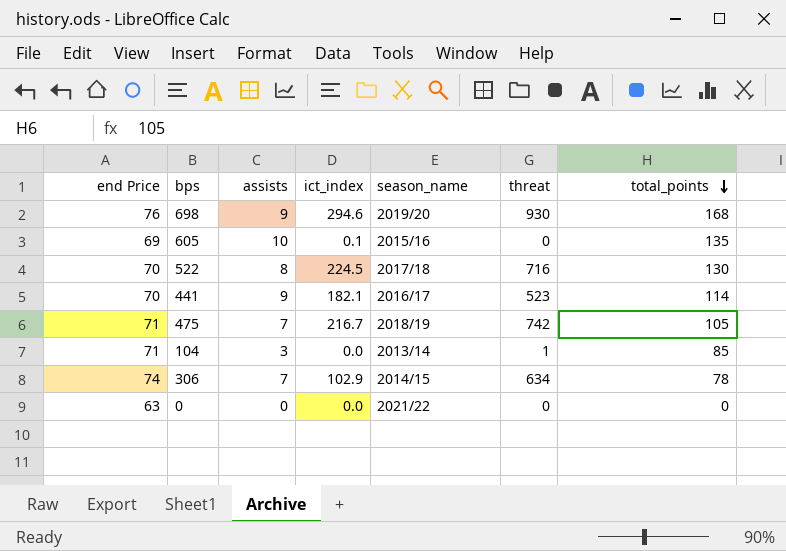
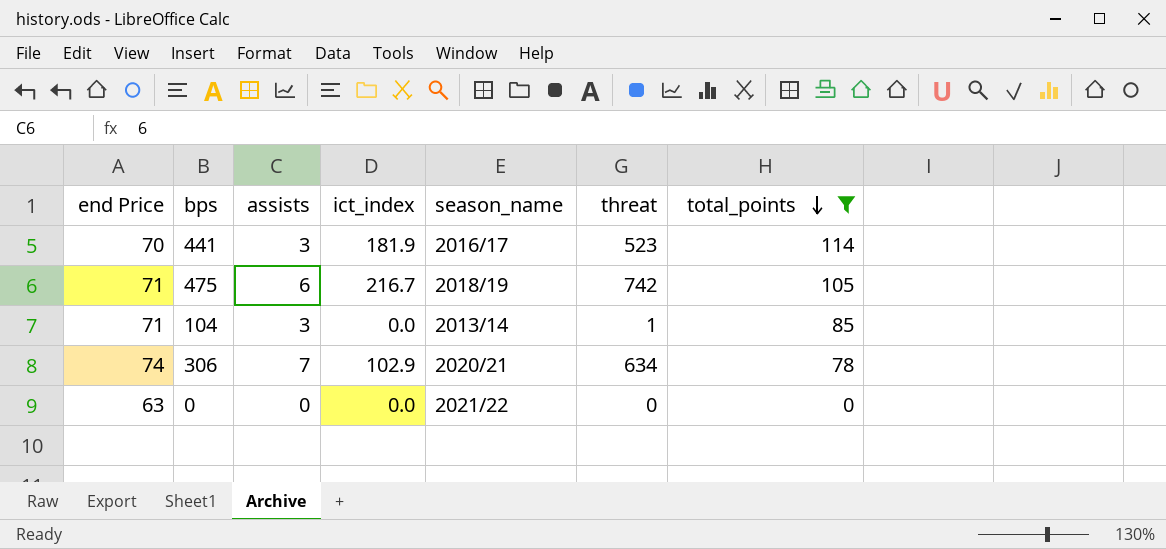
filter: none -> total_points <= 114
441 | assists: 9 -> 3
441 | ict_index: 182.1 -> 181.9
475 | assists: 7 -> 6
306 | season_name: 2014/15 -> 2020/21

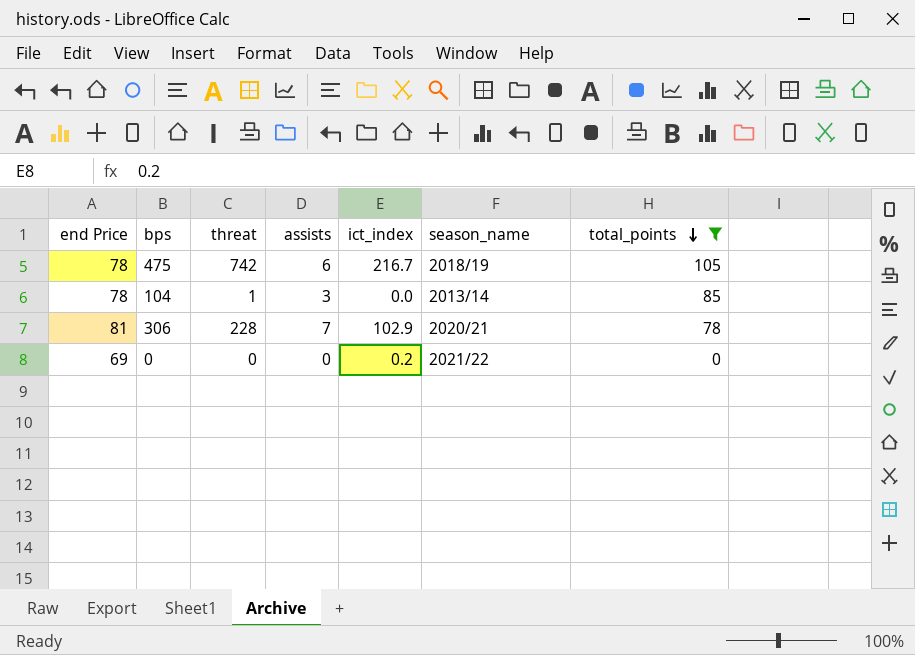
column threat | position: 6 -> 3
row 441: 70 | 3 | 181.9 | 2016/17 | 523 | 114 -> none
475 | end Price: 71 -> 78
104 | end Price: 71 -> 78
306 | end Price: 74 -> 81
306 | threat: 634 -> 228
0 | end Price: 63 -> 69
0 | ict_index: 0.0 -> 0.2

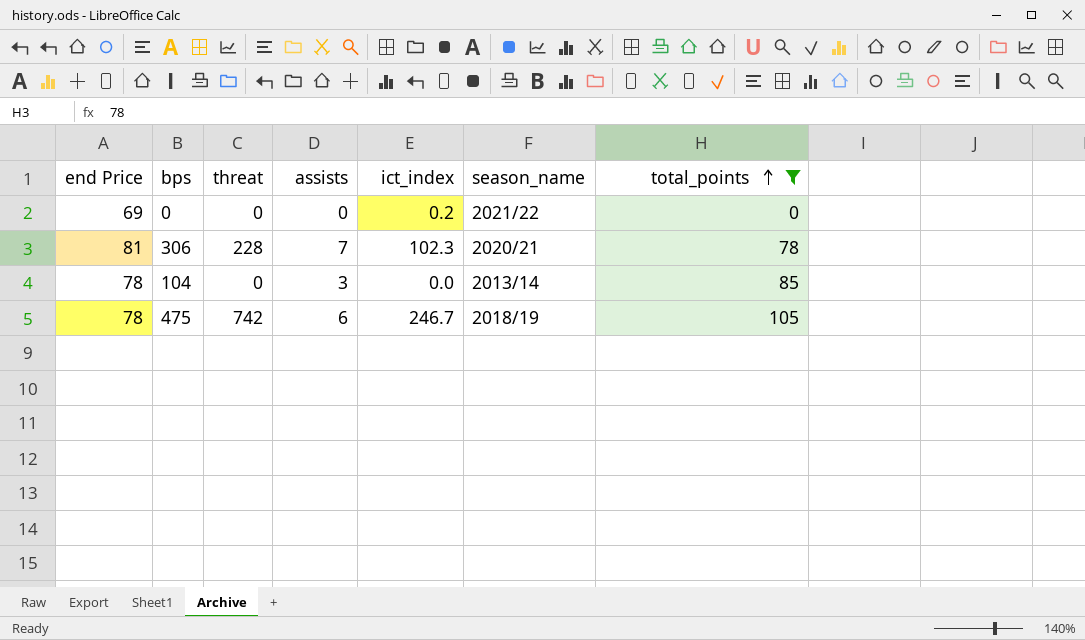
row order: total_points descending -> total_points ascending
306 | ict_index: 102.9 -> 102.3
104 | threat: 1 -> 0
475 | ict_index: 216.7 -> 246.7

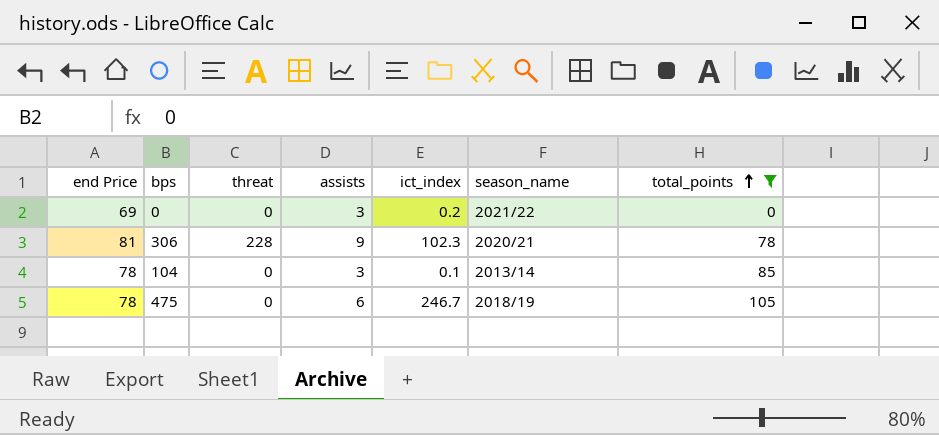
0 | assists: 0 -> 3
306 | assists: 7 -> 9
104 | ict_index: 0.0 -> 0.1
475 | threat: 742 -> 0

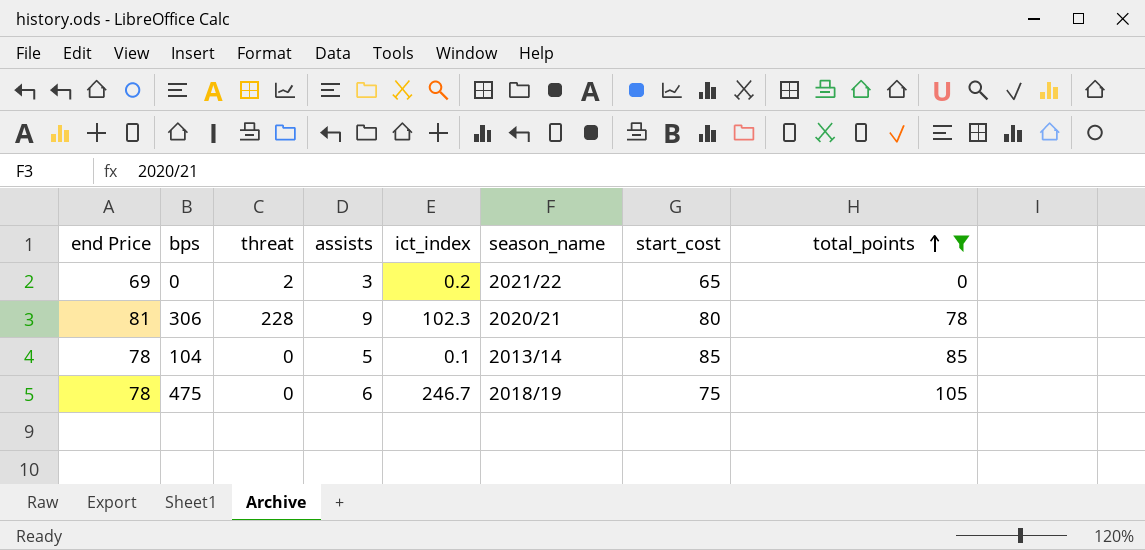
column start_cost | position: none -> 7
0 | threat: 0 -> 2
104 | assists: 3 -> 5

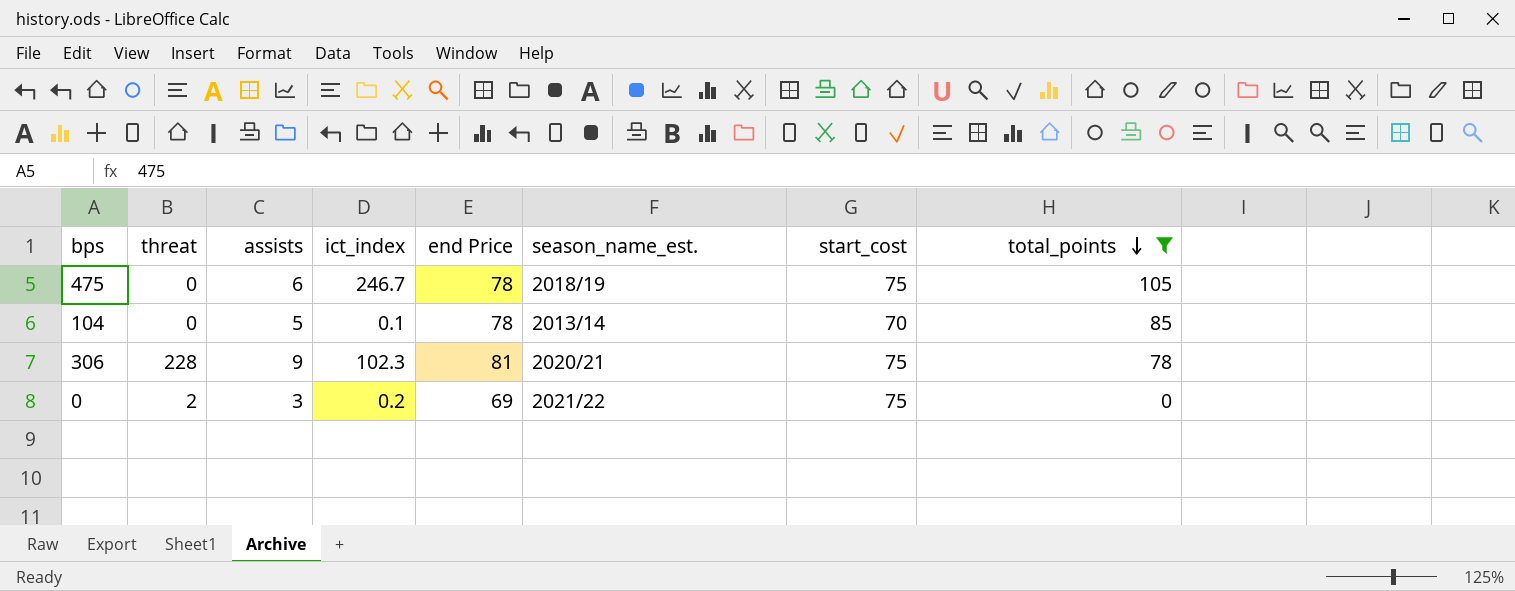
row order: total_points ascending -> total_points descending
column end Price | position: 1 -> 5
column name: season_name -> season_name_est.
104 | start_cost: 85 -> 70
306 | start_cost: 80 -> 75
0 | start_cost: 65 -> 75

